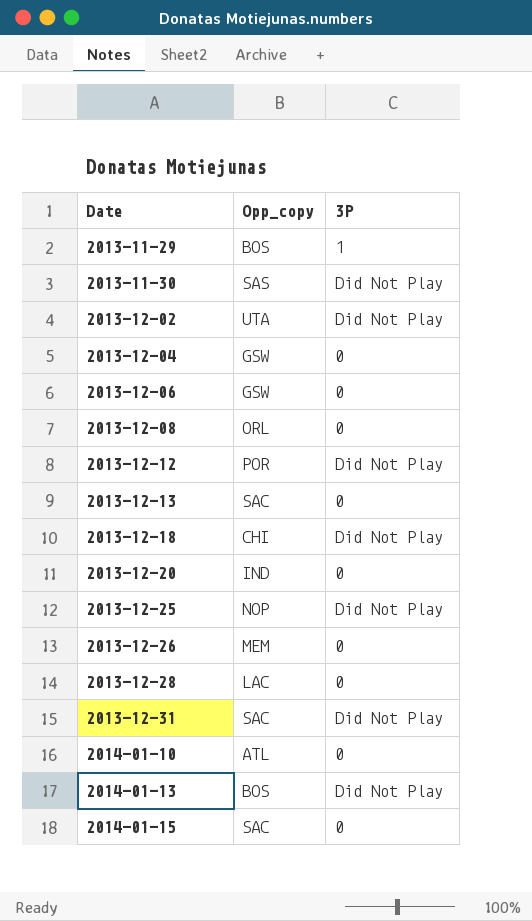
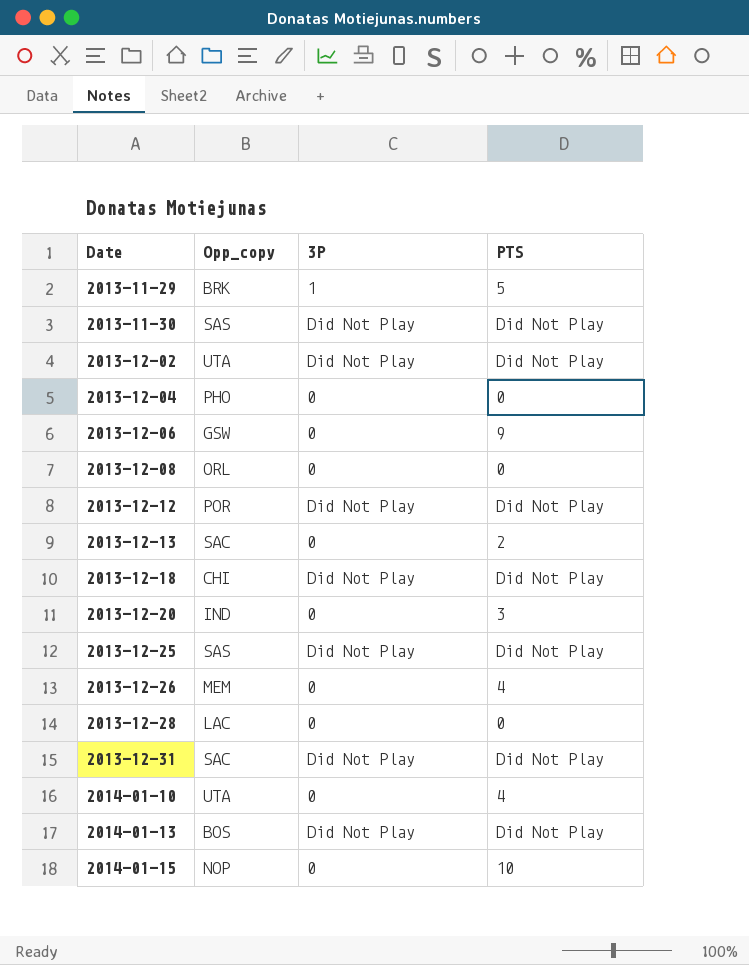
column PTS | position: none -> 4
2013-11-29 | Opp_copy: BOS -> BRK
2013-12-04 | Opp_copy: GSW -> PHO
2013-12-25 | Opp_copy: NOP -> SAS
2014-01-10 | Opp_copy: ATL -> UTA
2014-01-15 | Opp_copy: SAC -> NOP

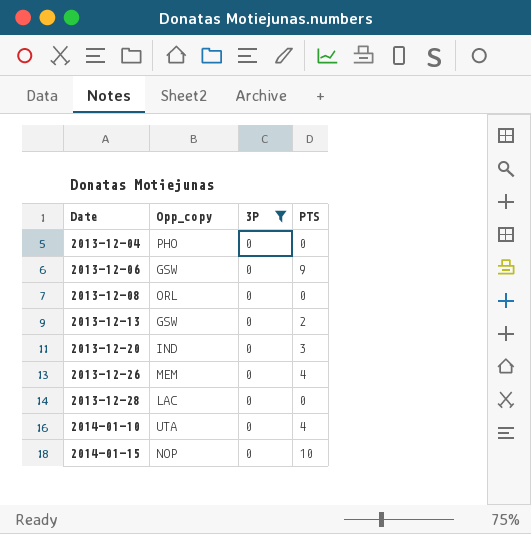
filter: none -> 3P = 0
2013-12-13 | Opp_copy: SAC -> GSW

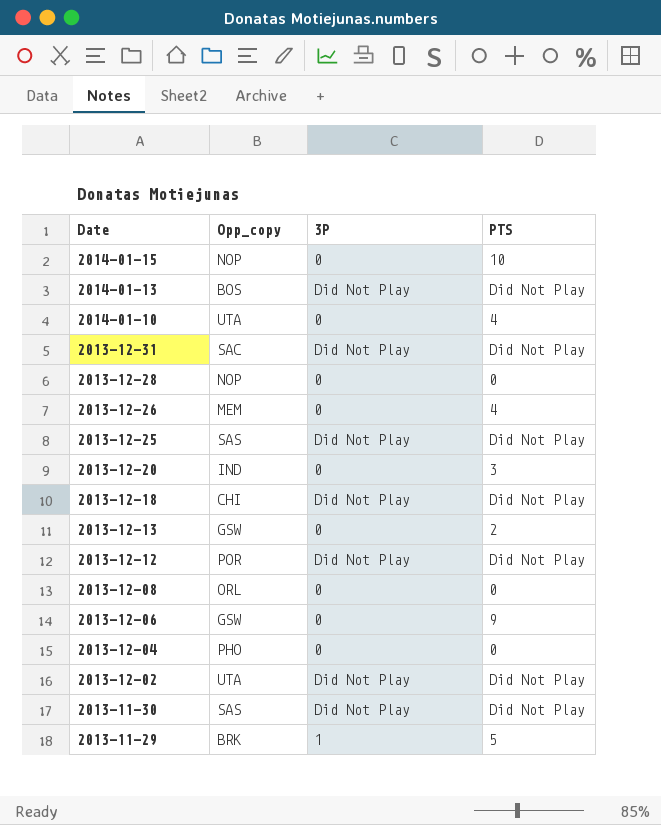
filter: 3P = 0 -> none
row order: Date ascending -> Date descending
2013-12-28 | Opp_copy: LAC -> NOP

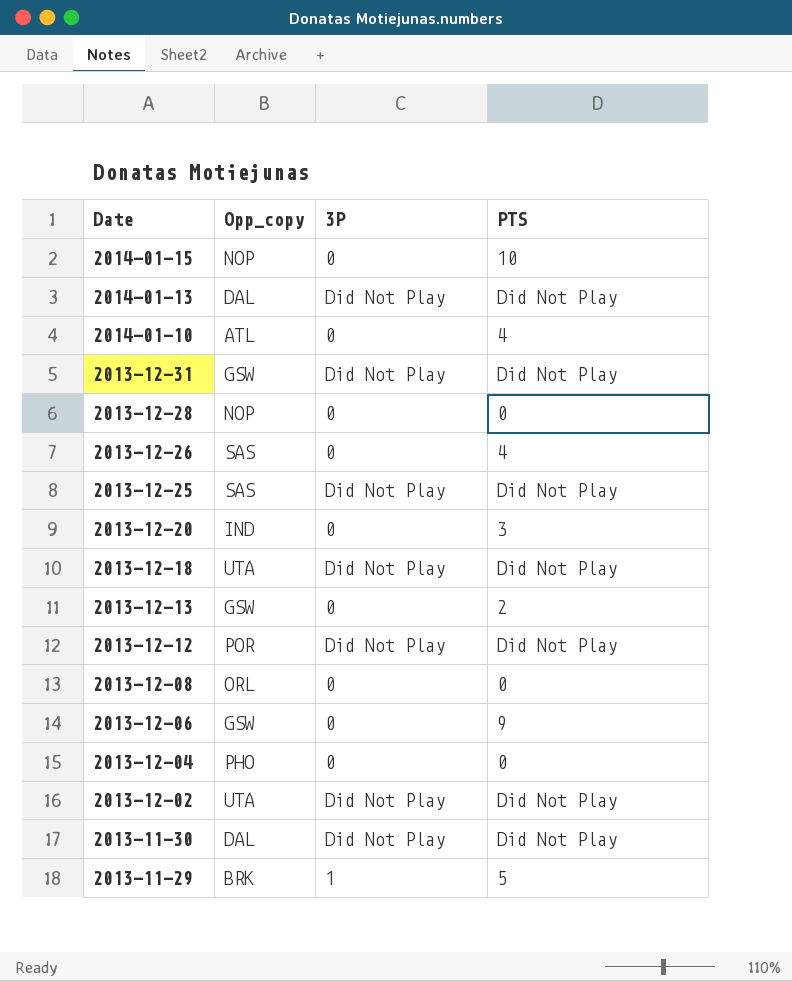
2014-01-13 | Opp_copy: BOS -> DAL
2014-01-10 | Opp_copy: UTA -> ATL
2013-12-31 | Opp_copy: SAC -> GSW
2013-12-26 | Opp_copy: MEM -> SAS
2013-12-18 | Opp_copy: CHI -> UTA
2013-11-30 | Opp_copy: SAS -> DAL

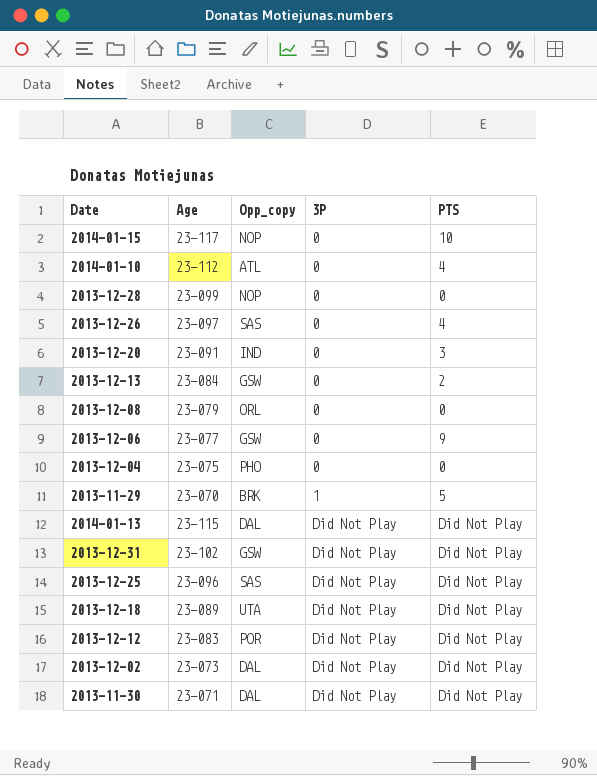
row order: Date descending -> 3P ascending
column Age | position: none -> 2
2013-12-02 | Opp_copy: UTA -> DAL

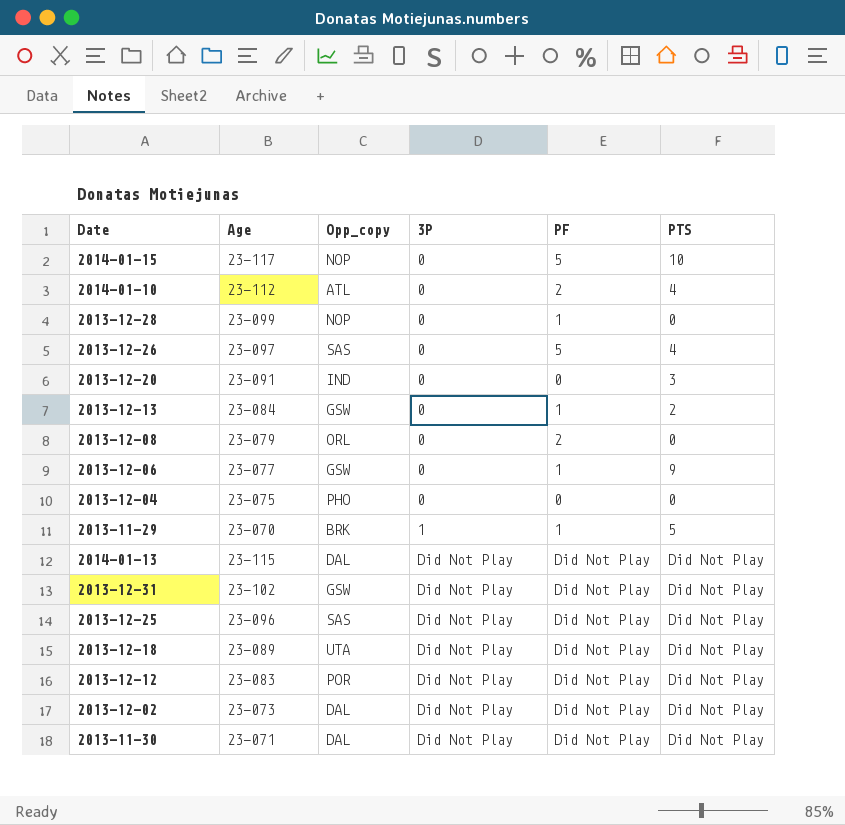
column PF | position: none -> 5

